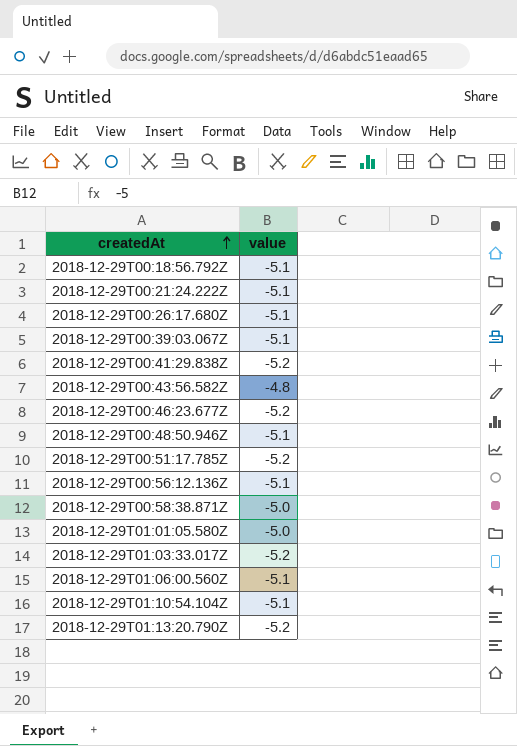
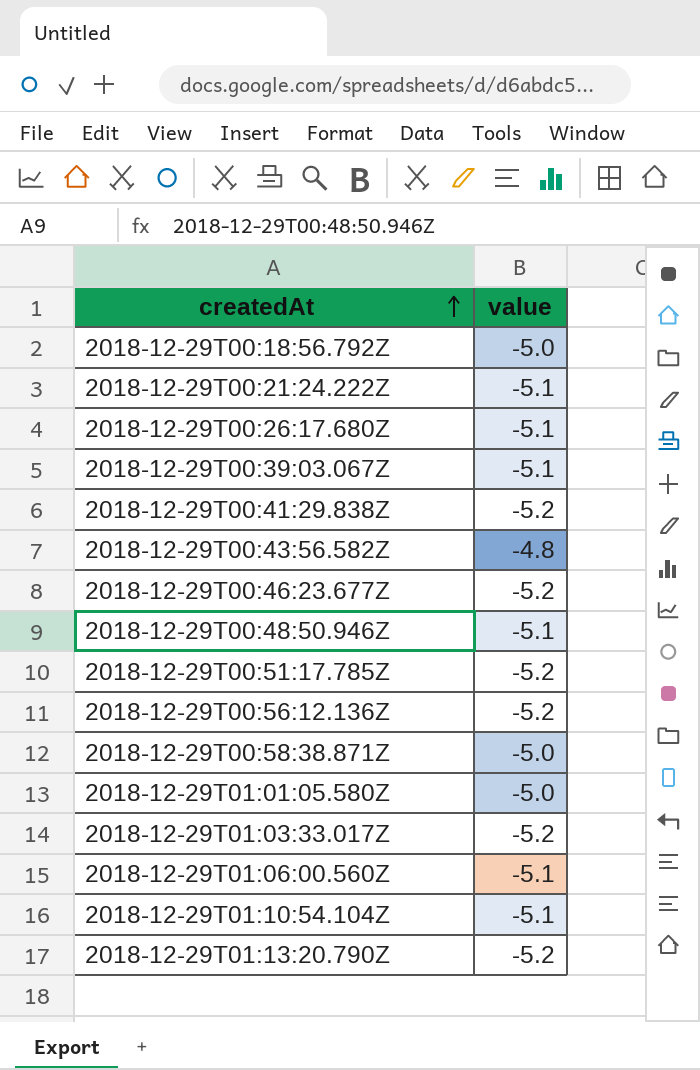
2018-12-29T00:18:56.792Z | value: -5.1 -> -5.0
2018-12-29T00:56:12.136Z | value: -5.1 -> -5.2

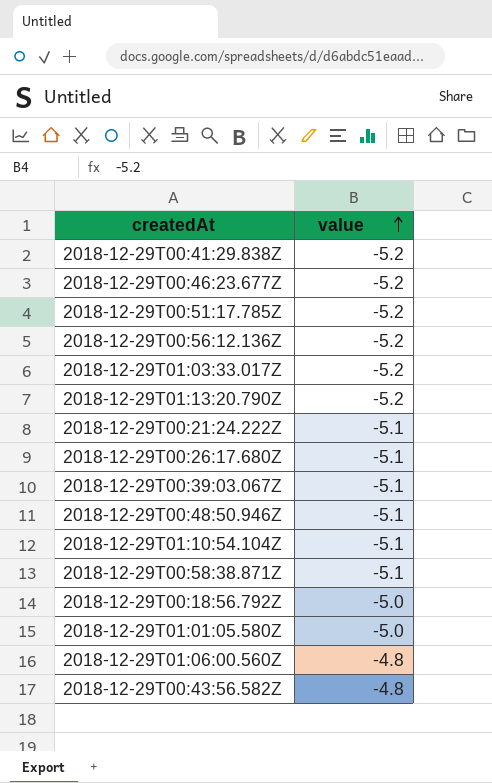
row order: createdAt ascending -> value ascending
2018-12-29T00:58:38.871Z | value: -5.0 -> -5.1
2018-12-29T01:06:00.560Z | value: -5.1 -> -4.8

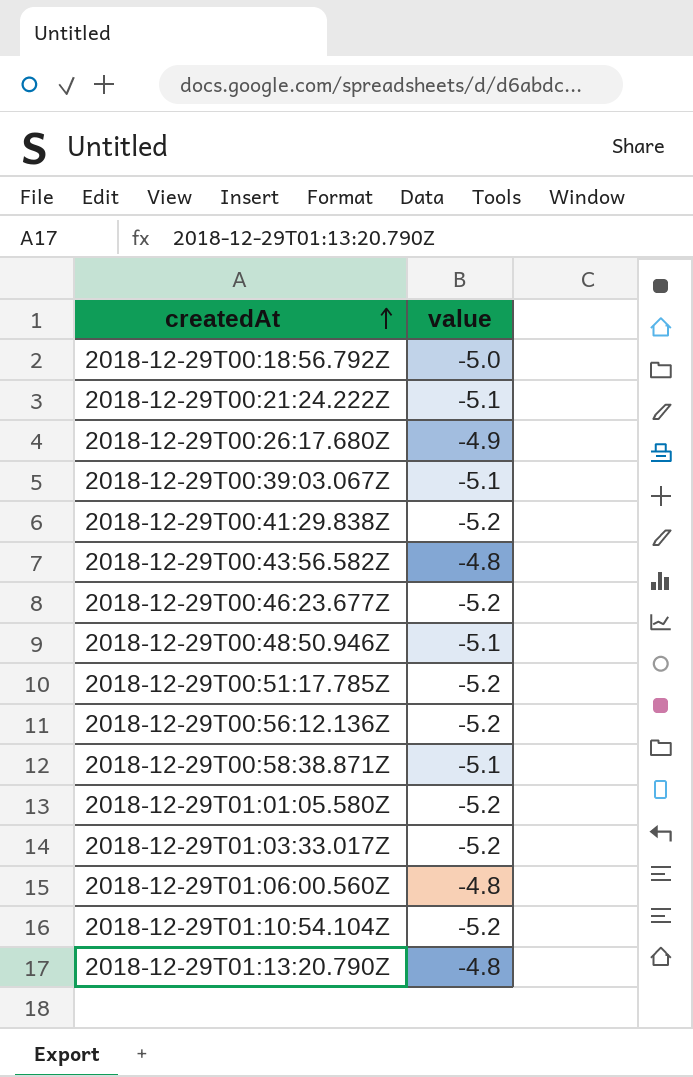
row order: value ascending -> createdAt ascending
2018-12-29T00:26:17.680Z | value: -5.1 -> -4.9
2018-12-29T01:01:05.580Z | value: -5.0 -> -5.2
2018-12-29T01:10:54.104Z | value: -5.1 -> -5.2
2018-12-29T01:13:20.790Z | value: -5.2 -> -4.8

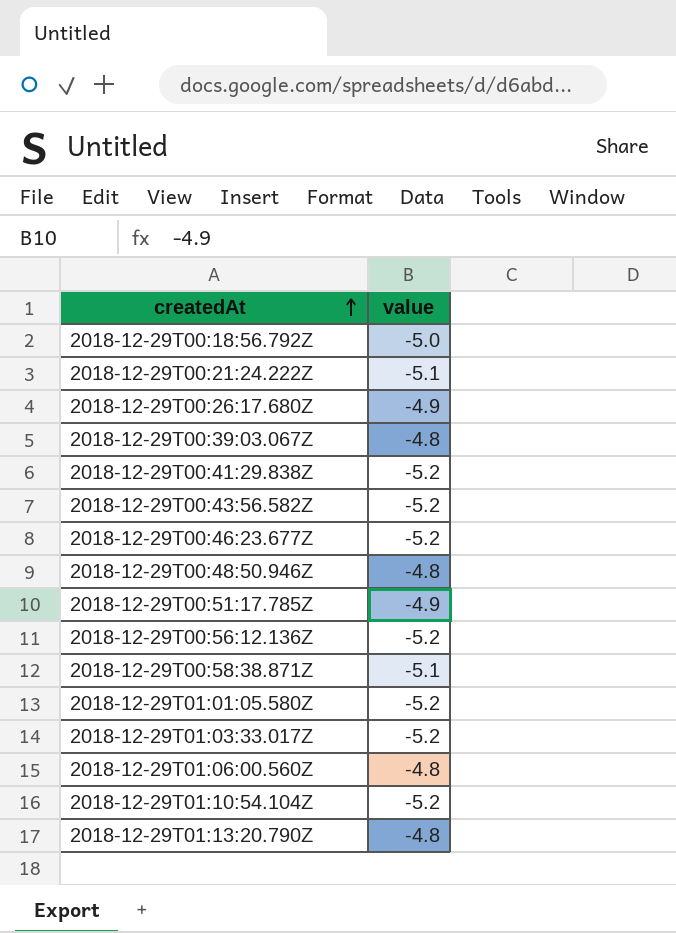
2018-12-29T00:39:03.067Z | value: -5.1 -> -4.8
2018-12-29T00:43:56.582Z | value: -4.8 -> -5.2
2018-12-29T00:48:50.946Z | value: -5.1 -> -4.8
2018-12-29T00:51:17.785Z | value: -5.2 -> -4.9

